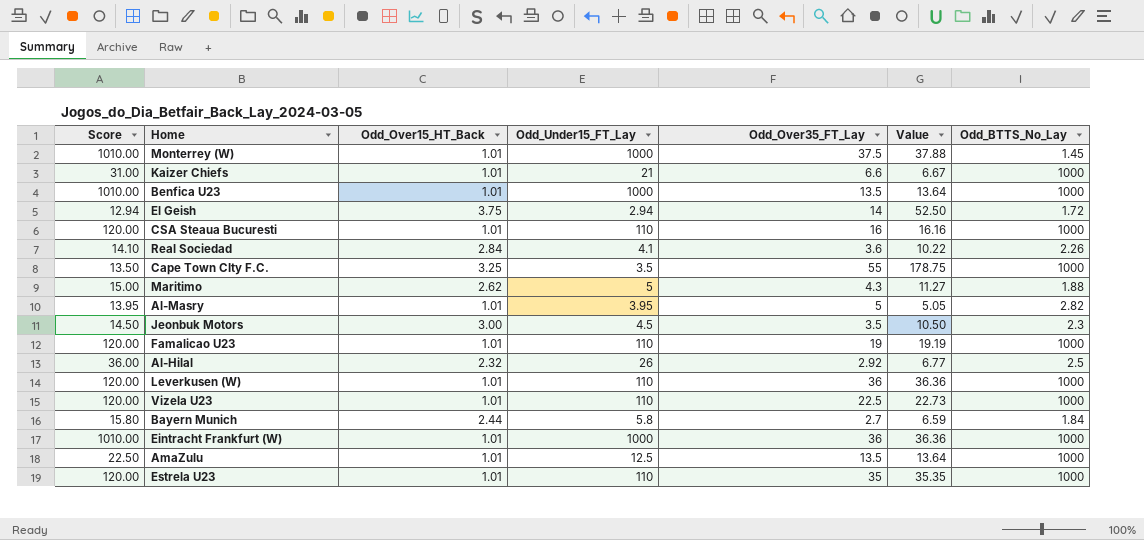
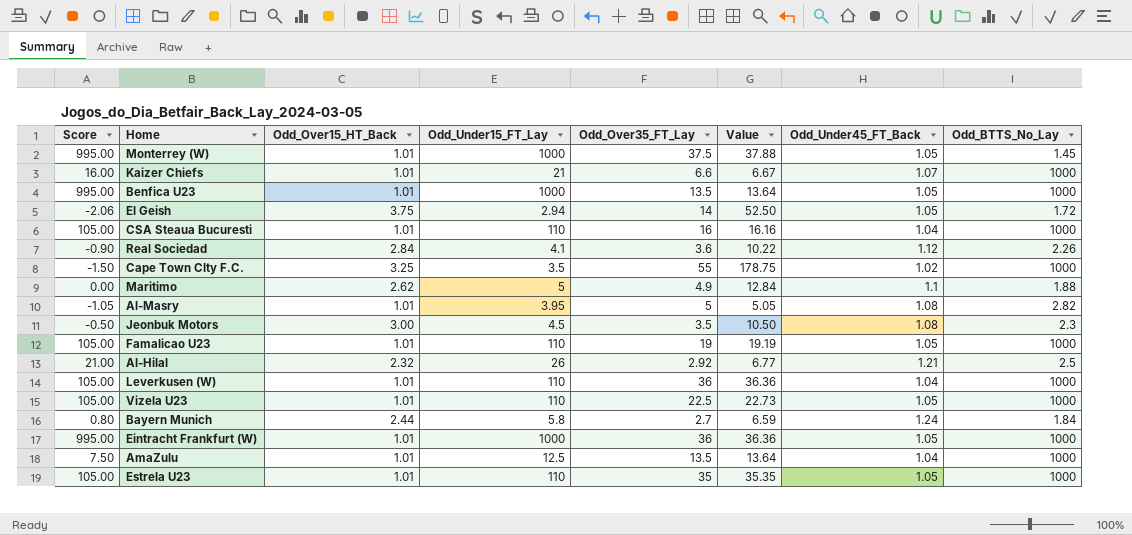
column Score | formula: [Odd_Under15_FT_Lay] + 10 -> [Odd_Under15_FT_Lay] - 5
column Odd_Under45_FT_Back | position: none -> 7
Maritimo | Odd_Over35_FT_Lay: 4.3 -> 4.9
Maritimo | Value: 11.27 -> 12.84

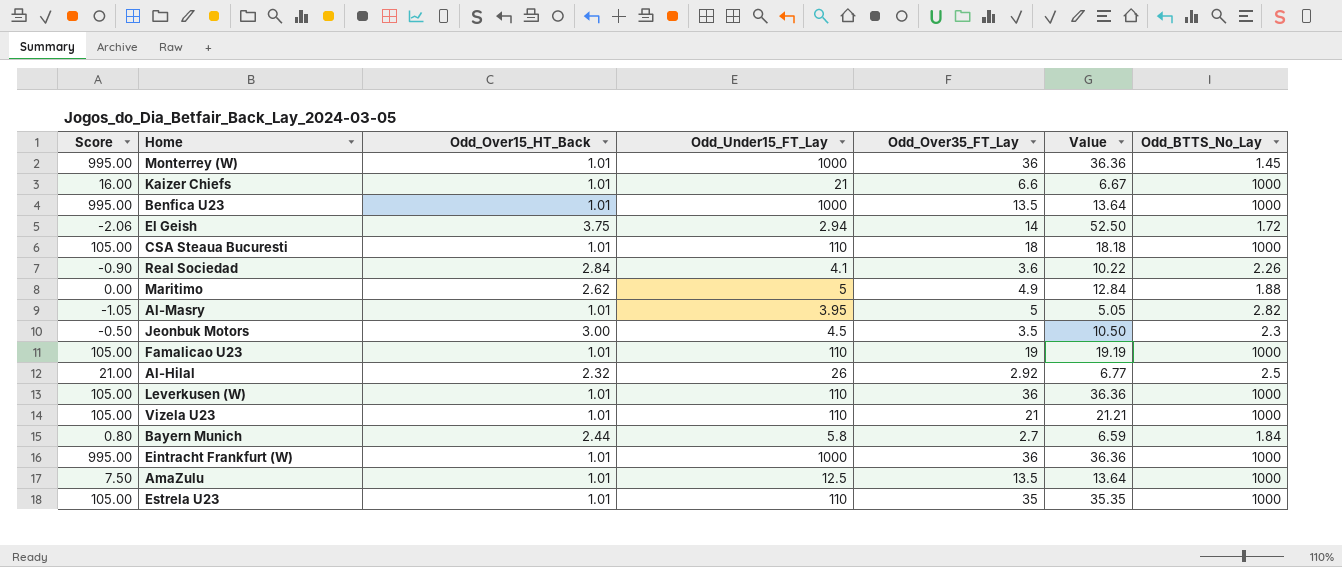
column Odd_Under45_FT_Back | position: 7 -> none
row Cape Town CIty F.C.: -1.50 | 3.25 | 3.5 | 55 | 178.75 | 1.02 | 1000 -> none
Monterrey (W) | Odd_Over35_FT_Lay: 37.5 -> 36
Monterrey (W) | Value: 37.88 -> 36.36
CSA Steaua Bucuresti | Odd_Over35_FT_Lay: 16 -> 18
CSA Steaua Bucuresti | Value: 16.16 -> 18.18
Vizela U23 | Odd_Over35_FT_Lay: 22.5 -> 21
Vizela U23 | Value: 22.73 -> 21.21

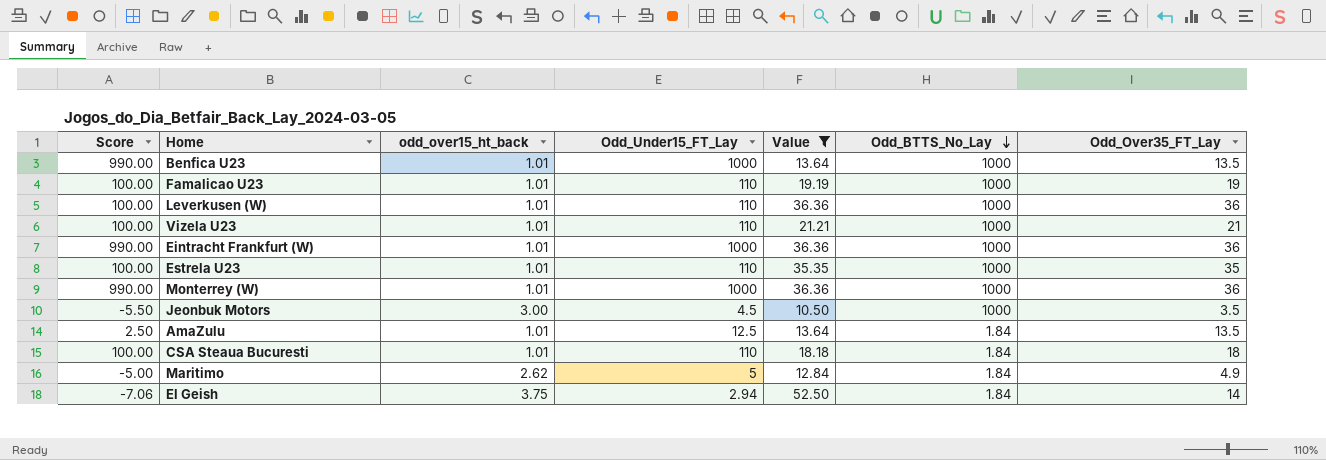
filter: none -> Value >= 10.50
row order: none -> Odd_BTTS_No_Lay descending
column Score | formula: [Odd_Under15_FT_Lay] - 5 -> [Odd_Under15_FT_Lay] - 10
column name: Odd_Over15_HT_Back -> odd_over15_ht_back
column Odd_Over35_FT_Lay | position: 5 -> 7
Monterrey (W) | Odd_BTTS_No_Lay: 1.45 -> 1000
Jeonbuk Motors | Odd_BTTS_No_Lay: 2.3 -> 1000
AmaZulu | Odd_BTTS_No_Lay: 1000 -> 1.84
CSA Steaua Bucuresti | Odd_BTTS_No_Lay: 1000 -> 1.84
Maritimo | Odd_BTTS_No_Lay: 1.88 -> 1.84
El Geish | Odd_BTTS_No_Lay: 1.72 -> 1.84

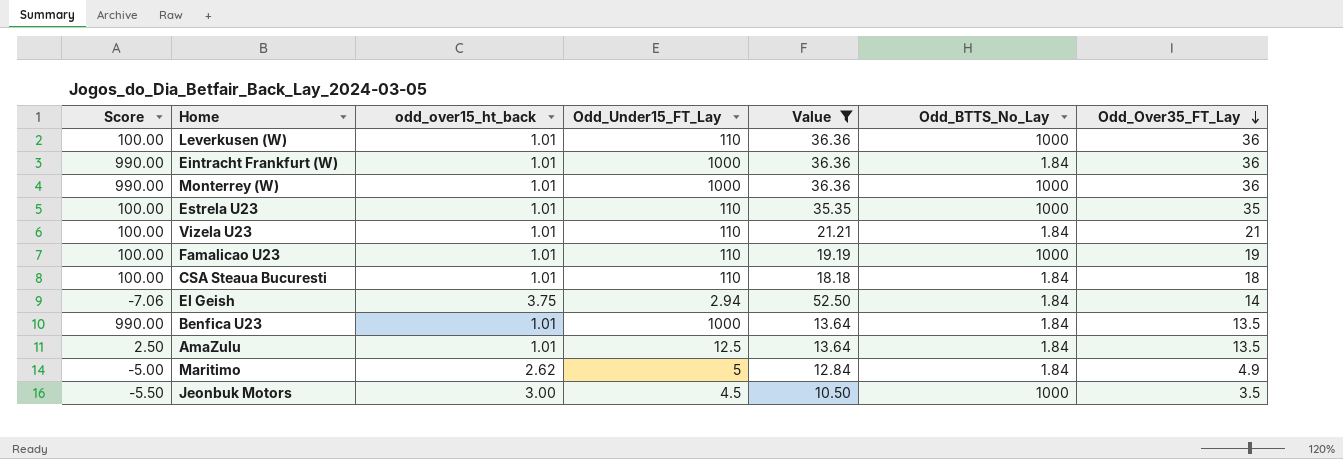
row order: Odd_BTTS_No_Lay descending -> Odd_Over35_FT_Lay descending
Eintracht Frankfurt (W) | Odd_BTTS_No_Lay: 1000 -> 1.84
Vizela U23 | Odd_BTTS_No_Lay: 1000 -> 1.84
Benfica U23 | Odd_BTTS_No_Lay: 1000 -> 1.84

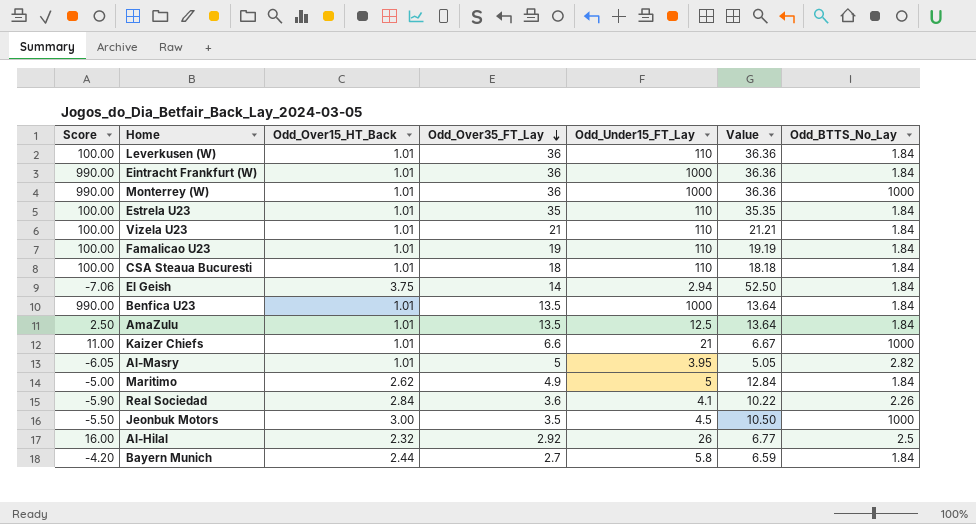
filter: Value >= 10.50 -> none
column name: odd_over15_ht_back -> Odd_Over15_HT_Back
column Odd_Over35_FT_Lay | position: 7 -> 4
Leverkusen (W) | Odd_BTTS_No_Lay: 1000 -> 1.84
Estrela U23 | Odd_BTTS_No_Lay: 1000 -> 1.84
Famalicao U23 | Odd_BTTS_No_Lay: 1000 -> 1.84

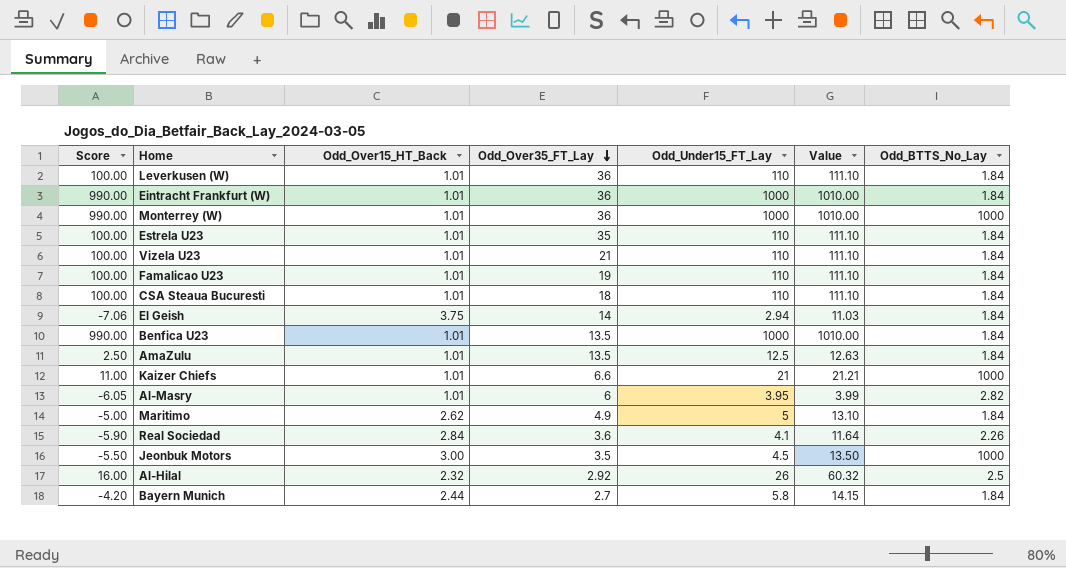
column Value | formula: [Odd_Over15_HT_Back] * [Odd_Over35_FT_Lay] -> [Odd_Over15_HT_Back] * [Odd_Under15_FT_Lay]
Al-Masry | Odd_Over35_FT_Lay: 5 -> 6

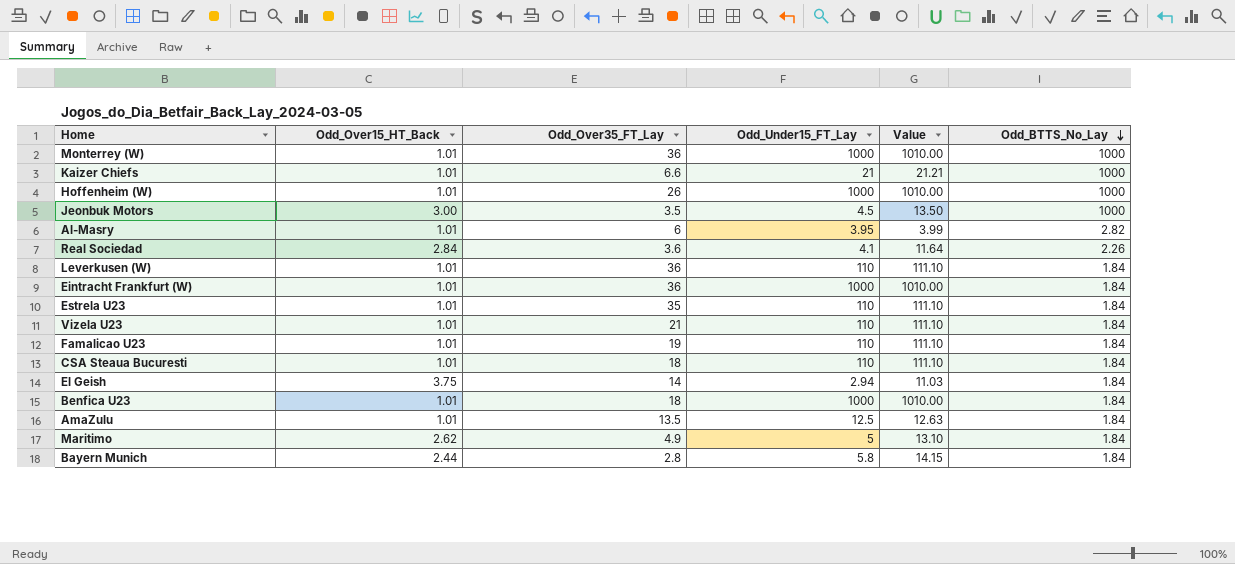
row order: Odd_Over35_FT_Lay descending -> Odd_BTTS_No_Lay descending
column Score | formula: [Odd_Under15_FT_Lay] - 10 -> none
row Al-Hilal: 16.00 | 2.32 | 2.92 | 26 | 60.32 | 2.5 -> none
row Hoffenheim (W): none -> 1.01 | 26 | 1000 | 1010.00 | 1000
Benfica U23 | Odd_Over35_FT_Lay: 13.5 -> 18
Bayern Munich | Odd_Over35_FT_Lay: 2.7 -> 2.8

